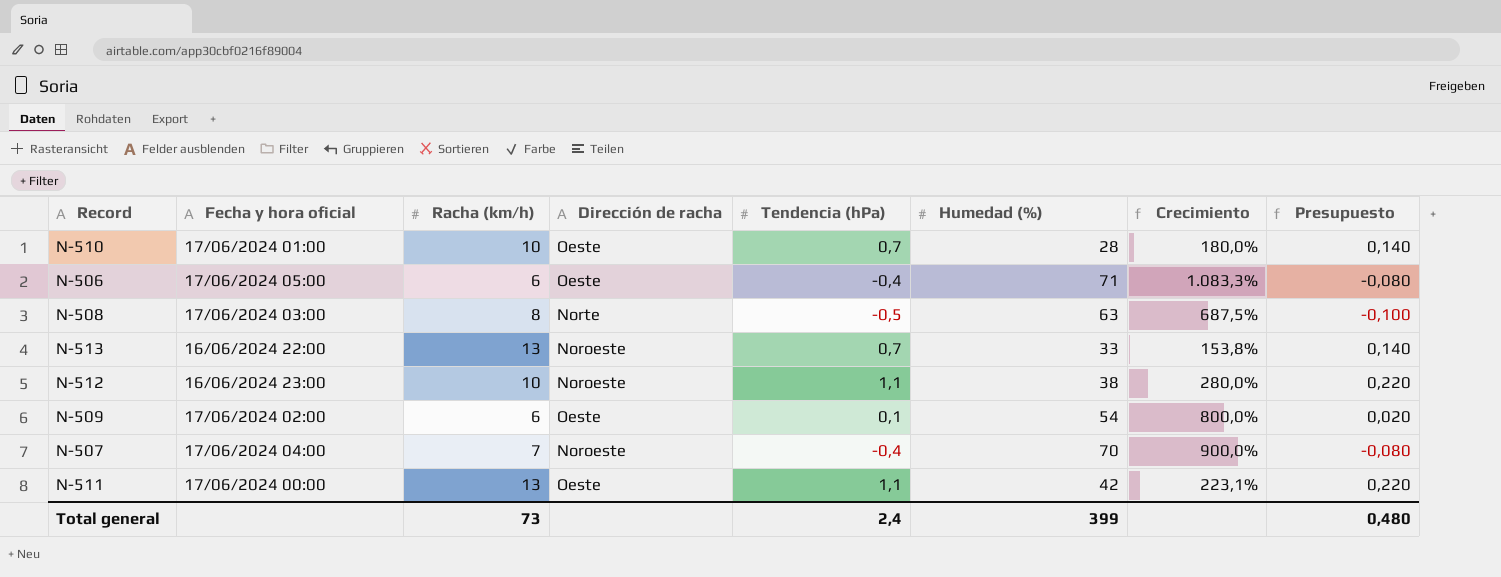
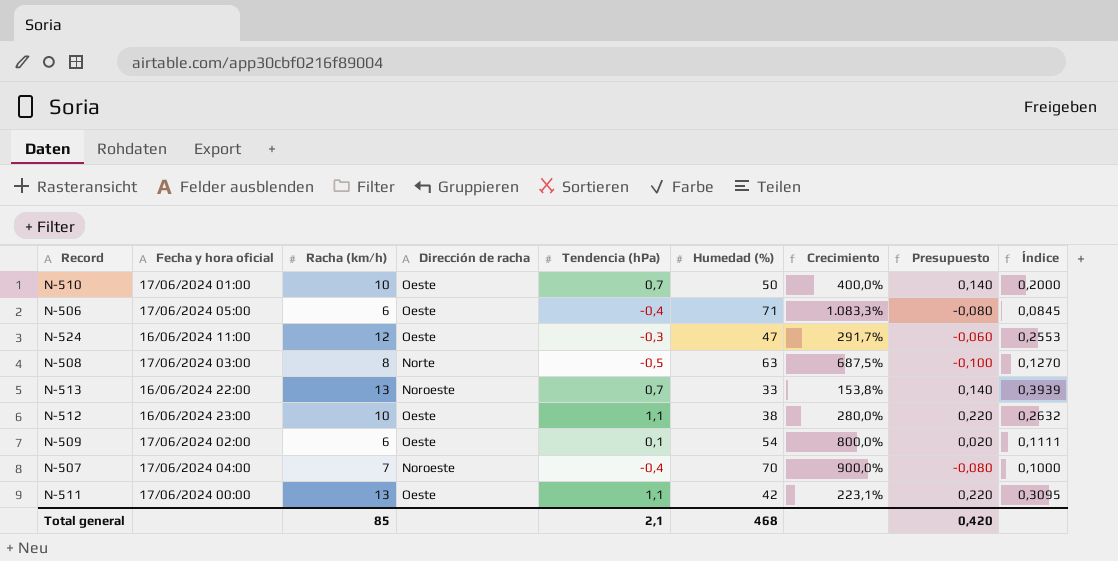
column Índice | formula: none -> [Racha (km/h)] / [Humedad (%)]
N-510 | Humedad (%): 28 -> 50
N-510 | Crecimiento: 180,0% -> 400,0%
row N-524: none -> 16/06/2024 11:00 | 12 | Oeste | -0,3 | 47 | 291,7% | -0,060 | 0,2553
N-512 | Dirección de racha: Noroeste -> Oeste
Total general | Racha (km/h): 73 -> 85
Total general | Tendencia (hPa): 2,4 -> 2,1
Total general | Humedad (%): 399 -> 468
Total general | Presupuesto: 0,480 -> 0,420

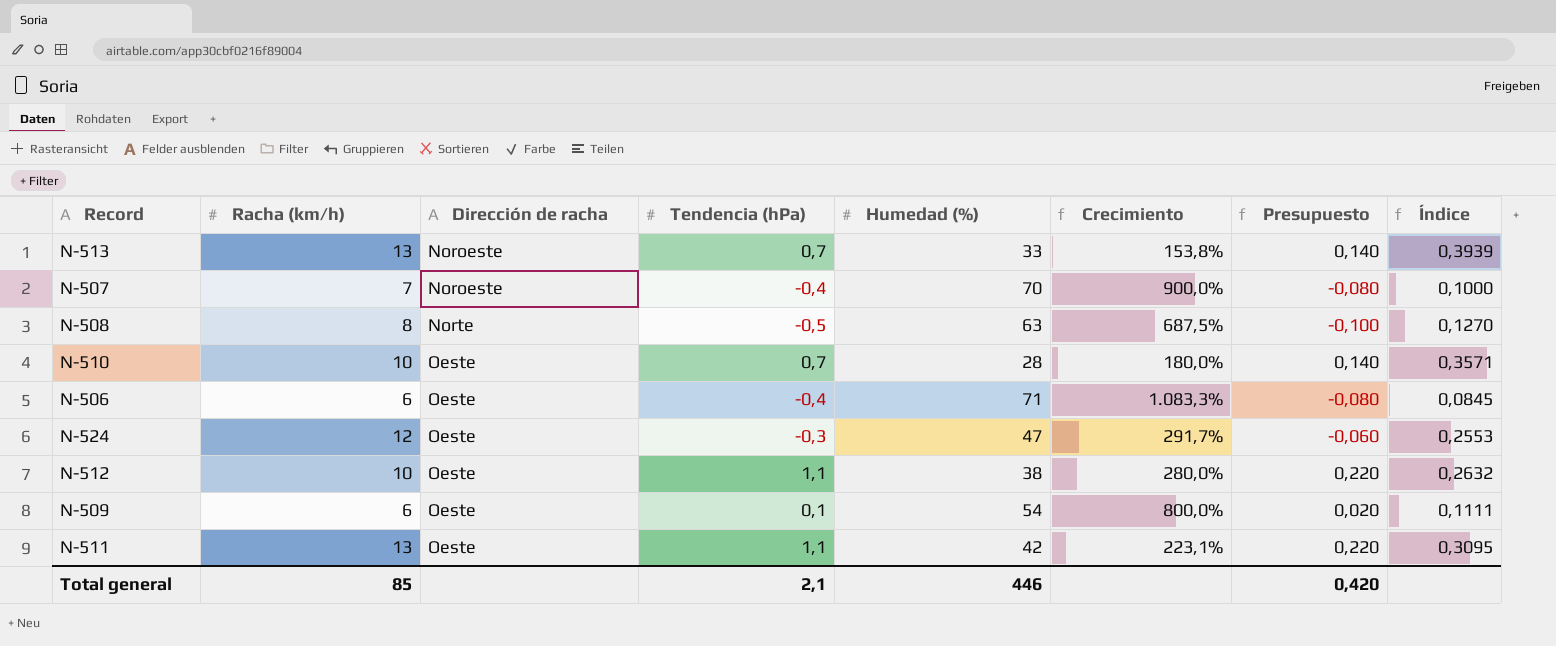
row order: none -> Dirección de racha ascending
column Fecha y hora oficial | position: 2 -> none
N-510 | Humedad (%): 50 -> 28
N-510 | Crecimiento: 400,0% -> 180,0%
N-510 | Índice: 0,2000 -> 0,3571
Total general | Humedad (%): 468 -> 446

